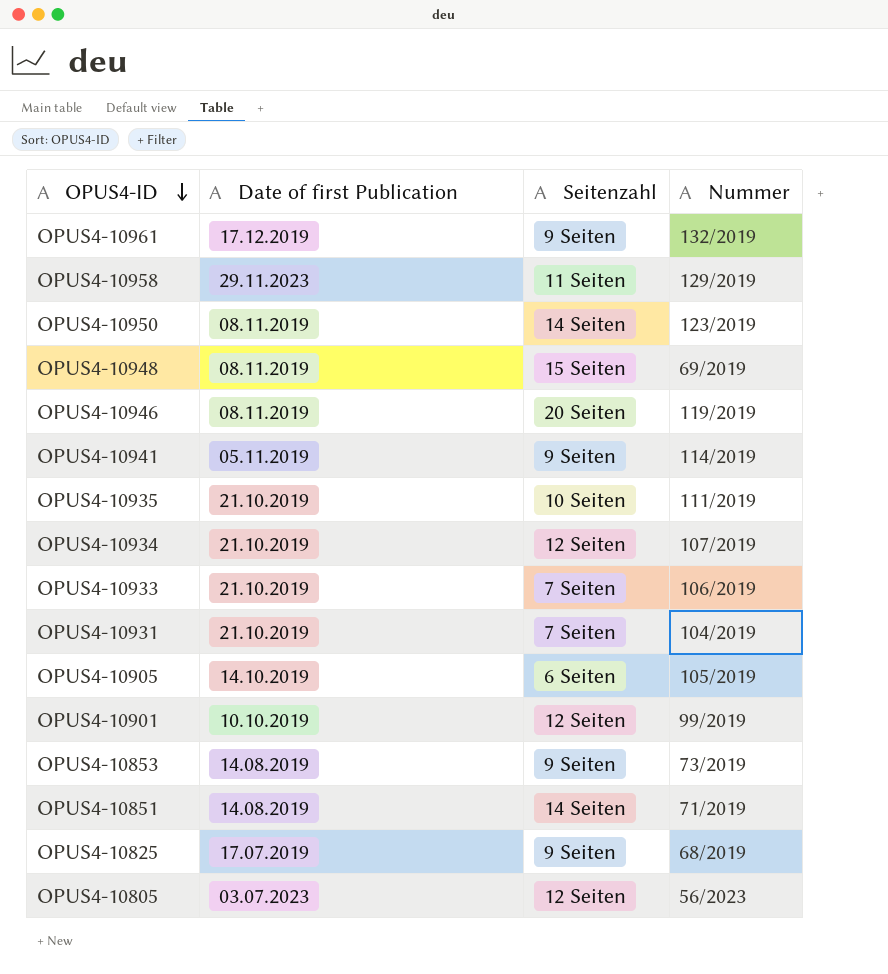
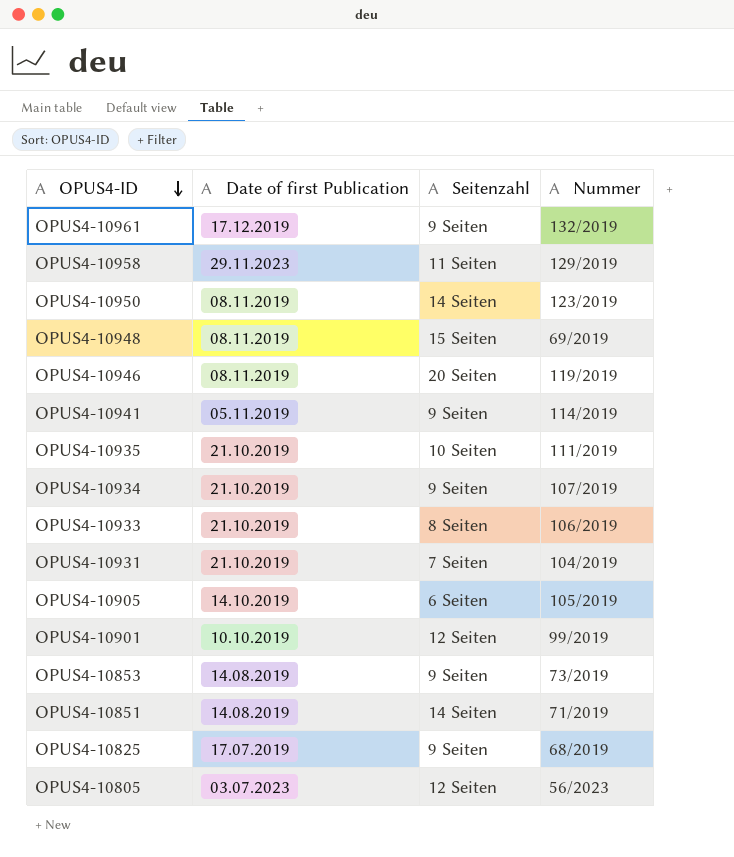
OPUS4-10934 | Seitenzahl: 12 Seiten -> 9 Seiten
OPUS4-10933 | Seitenzahl: 7 Seiten -> 8 Seiten

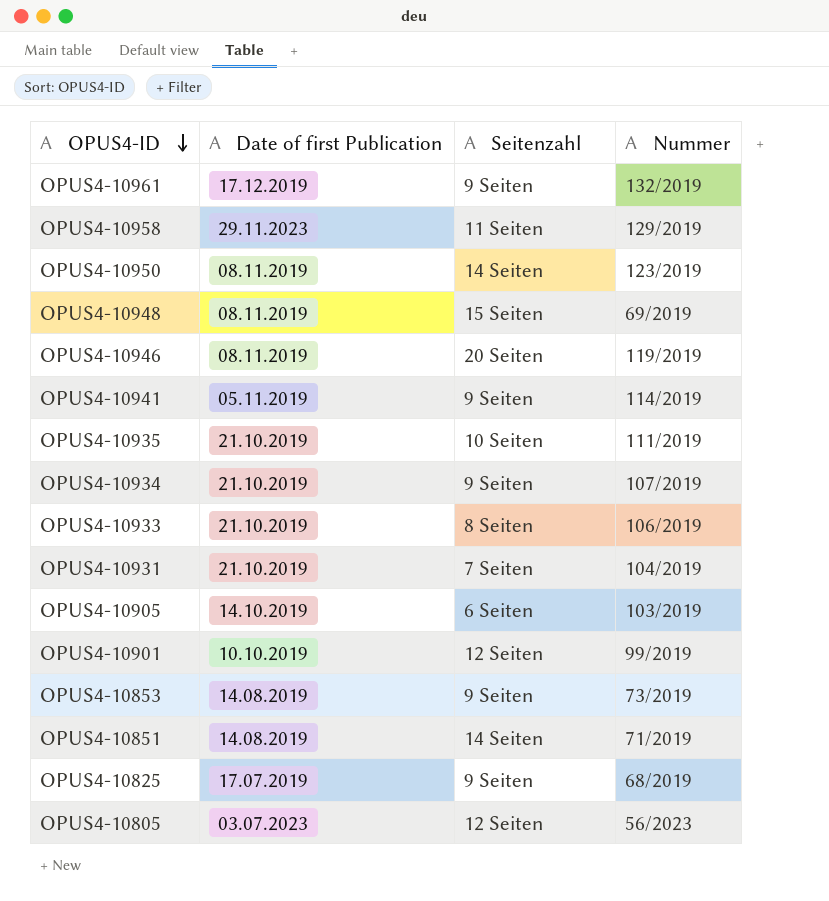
OPUS4-10905 | Nummer: 105/2019 -> 103/2019

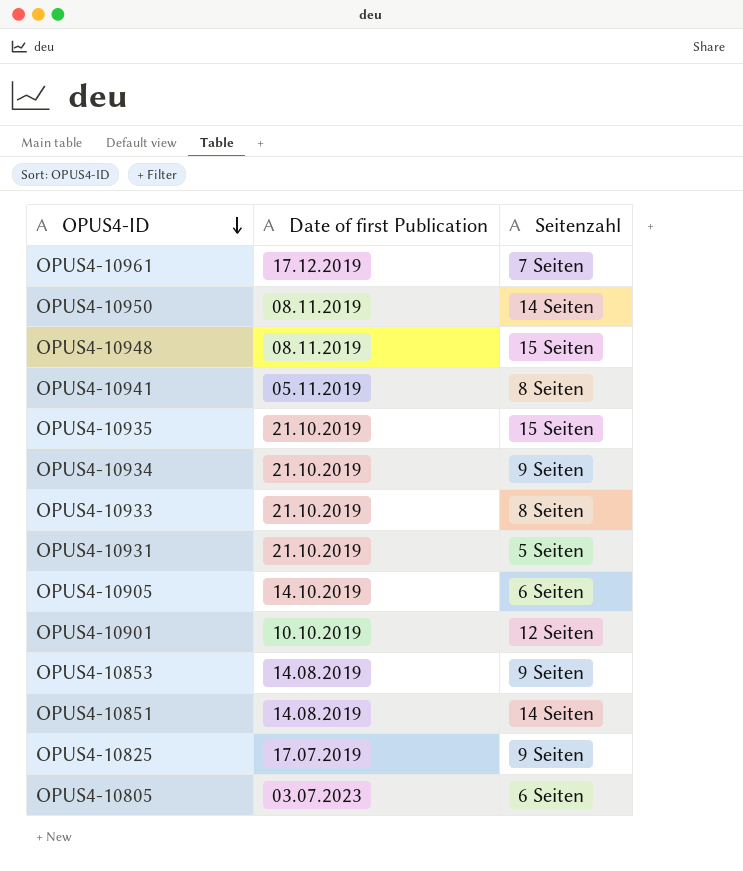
column Nummer | position: 4 -> none
row OPUS4-10958: 29.11.2023 | 11 Seiten | 129/2019 -> none
row OPUS4-10946: 08.11.2019 | 20 Seiten | 119/2019 -> none
OPUS4-10961 | Seitenzahl: 9 Seiten -> 7 Seiten
OPUS4-10941 | Seitenzahl: 9 Seiten -> 8 Seiten
OPUS4-10935 | Seitenzahl: 10 Seiten -> 15 Seiten
OPUS4-10931 | Seitenzahl: 7 Seiten -> 5 Seiten
OPUS4-10805 | Seitenzahl: 12 Seiten -> 6 Seiten

